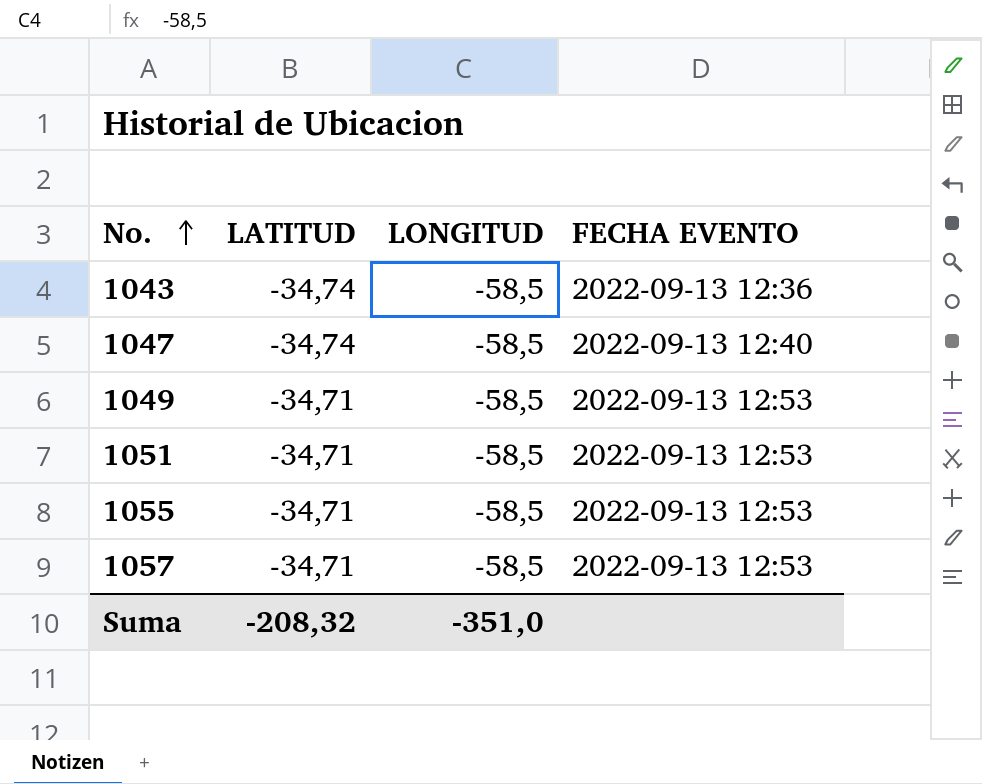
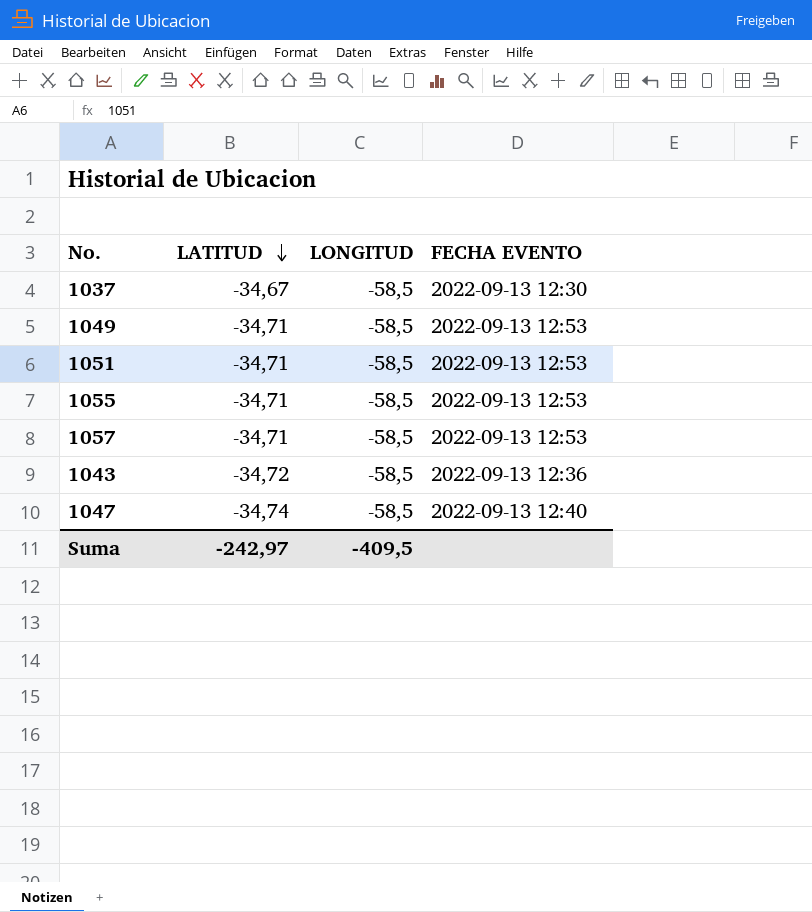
row order: No. ascending -> LATITUD descending
row 1037: none -> -34,67 | -58,5 | 2022-09-13 12:30
1043 | LATITUD: -34,74 -> -34,72
Suma | LATITUD: -208,32 -> -242,97
Suma | LONGITUD: -351,0 -> -409,5

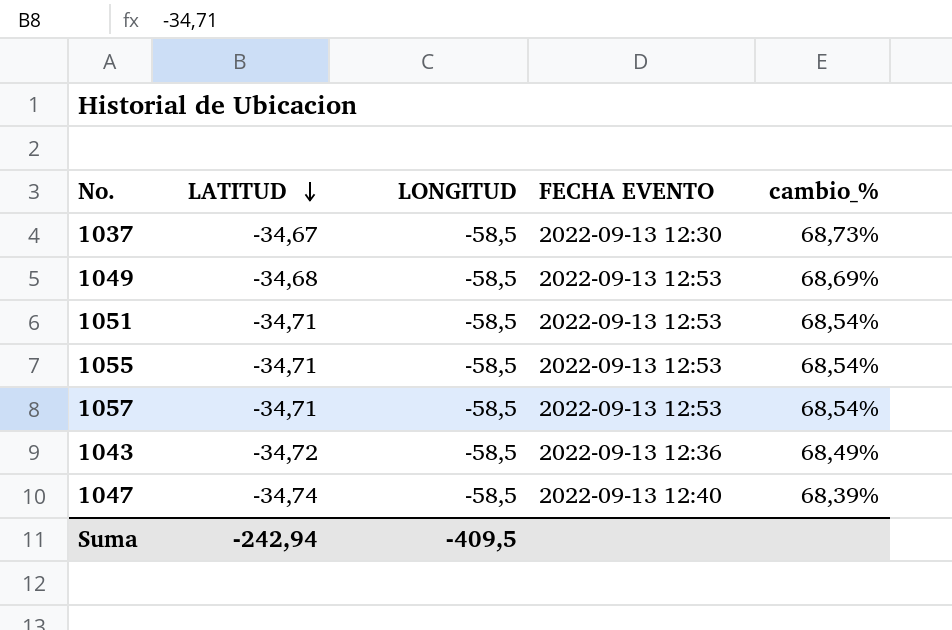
column cambio_% | formula: none -> ([LONGITUD] - [LATITUD]) / [LATITUD]
1049 | LATITUD: -34,71 -> -34,68
Suma | LATITUD: -242,97 -> -242,94

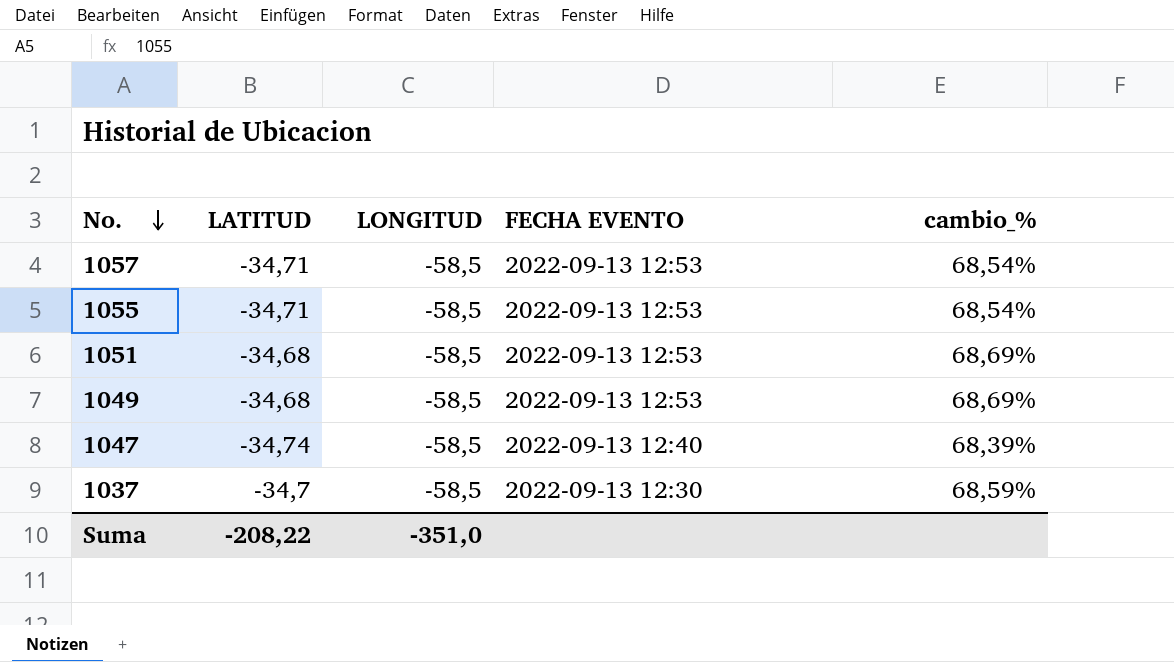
row order: LATITUD descending -> No. descending
row 1043: -34,72 | -58,5 | 2022-09-13 12:36 | 68,49% -> none
1051 | LATITUD: -34,71 -> -34,68
1051 | cambio_%: 68,54% -> 68,69%
1037 | LATITUD: -34,67 -> -34,7
1037 | cambio_%: 68,73% -> 68,59%
Suma | LATITUD: -242,94 -> -208,22
Suma | LONGITUD: -409,5 -> -351,0

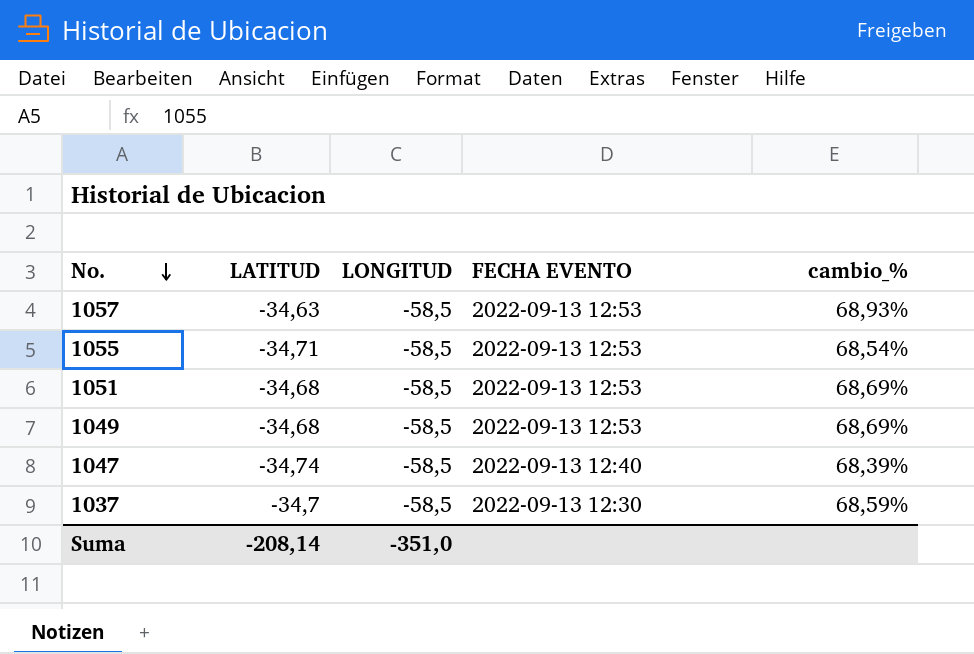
1057 | LATITUD: -34,71 -> -34,63
1057 | cambio_%: 68,54% -> 68,93%
Suma | LATITUD: -208,22 -> -208,14

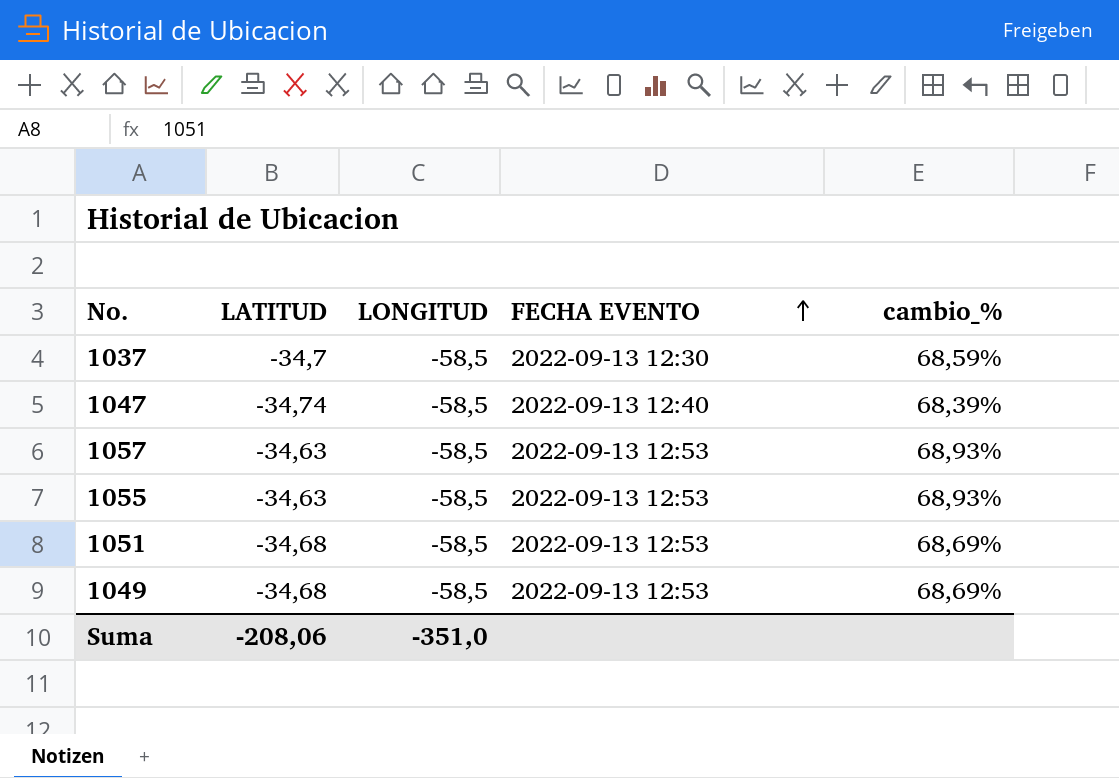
row order: No. descending -> FECHA EVENTO ascending
1055 | LATITUD: -34,71 -> -34,63
1055 | cambio_%: 68,54% -> 68,93%
Suma | LATITUD: -208,14 -> -208,06

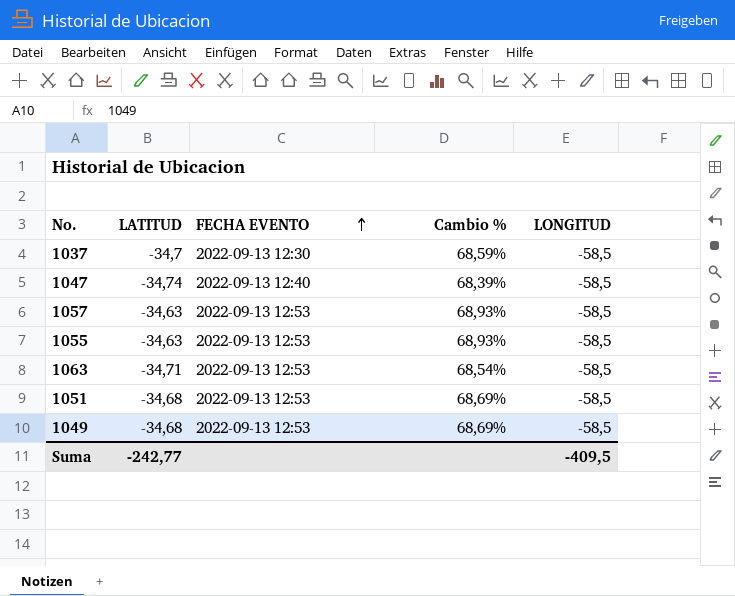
column name: cambio_% -> Cambio %
column LONGITUD | position: 3 -> 5
row 1063: none -> -34,71 | 2022-09-13 12:53 | 68,54% | -58,5
Suma | LATITUD: -208,06 -> -242,77
Suma | LONGITUD: -351,0 -> -409,5

